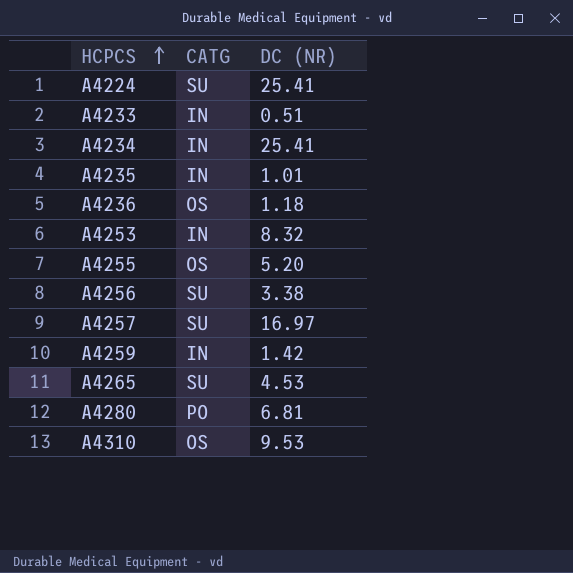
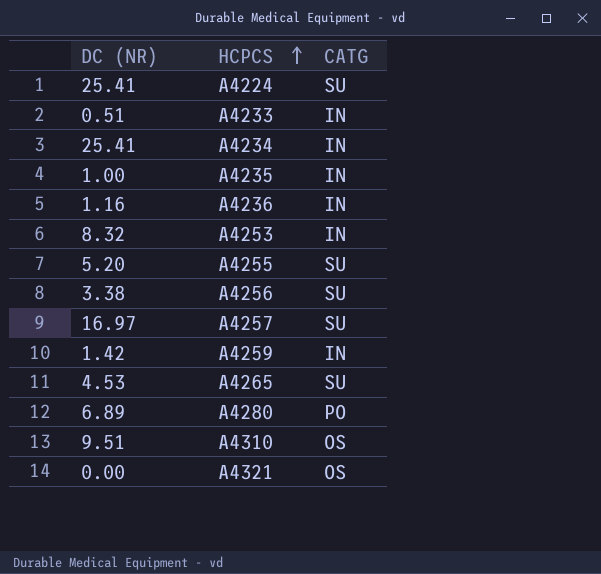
column DC (NR) | position: 3 -> 1
A4235 | DC (NR): 1.01 -> 1.00
A4236 | DC (NR): 1.18 -> 1.16
A4236 | CATG: OS -> IN
A4255 | CATG: OS -> SU
A4280 | DC (NR): 6.81 -> 6.89
A4310 | DC (NR): 9.53 -> 9.51
row A4321: none -> 0.00 | OS

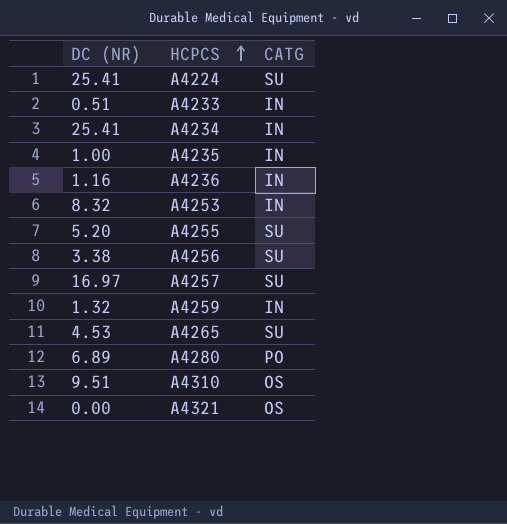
A4259 | DC (NR): 1.42 -> 1.32

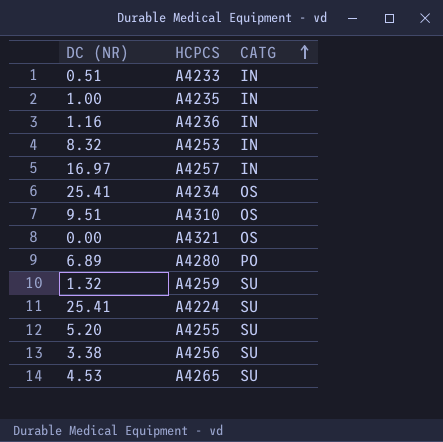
row order: HCPCS ascending -> CATG ascending
A4257 | CATG: SU -> IN
A4234 | CATG: IN -> OS
A4259 | CATG: IN -> SU

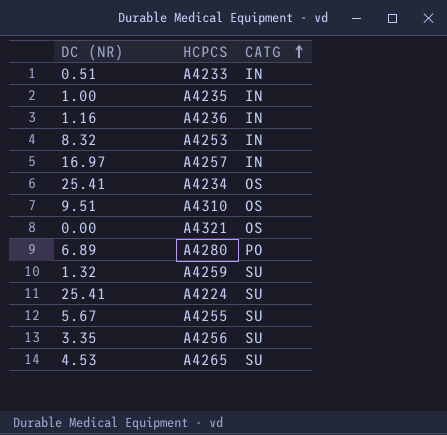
A4255 | DC (NR): 5.20 -> 5.67
A4256 | DC (NR): 3.38 -> 3.35

